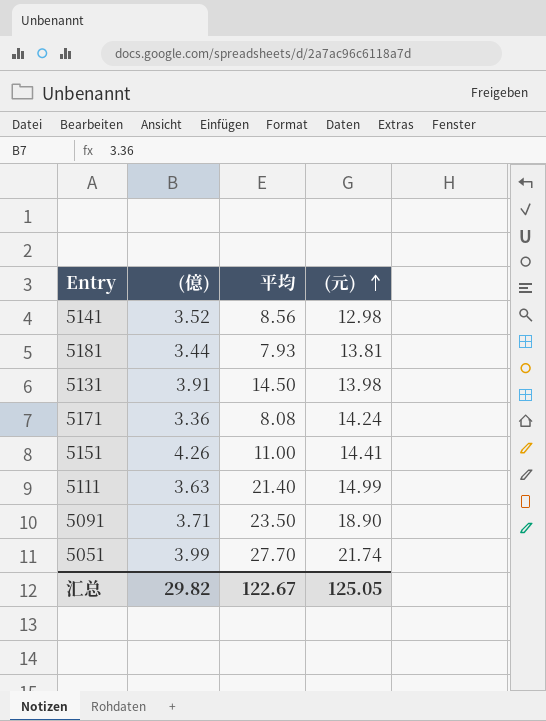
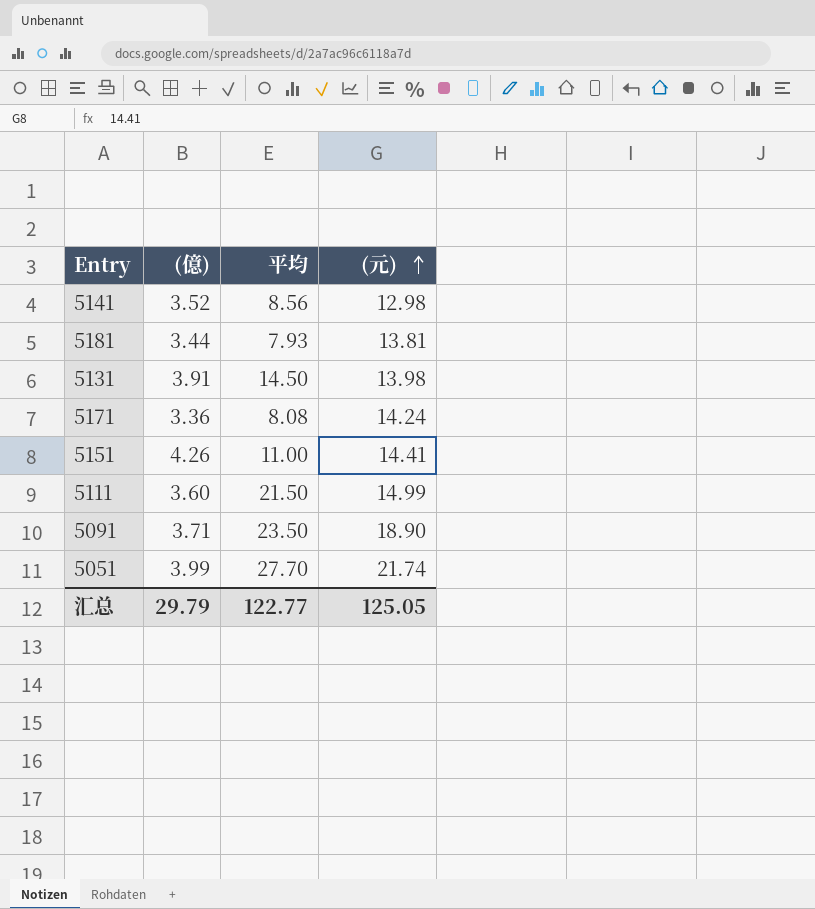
5111 | (億): 3.63 -> 3.60
5111 | 平均: 21.40 -> 21.50
汇总 | (億): 29.82 -> 29.79
汇总 | 平均: 122.67 -> 122.77

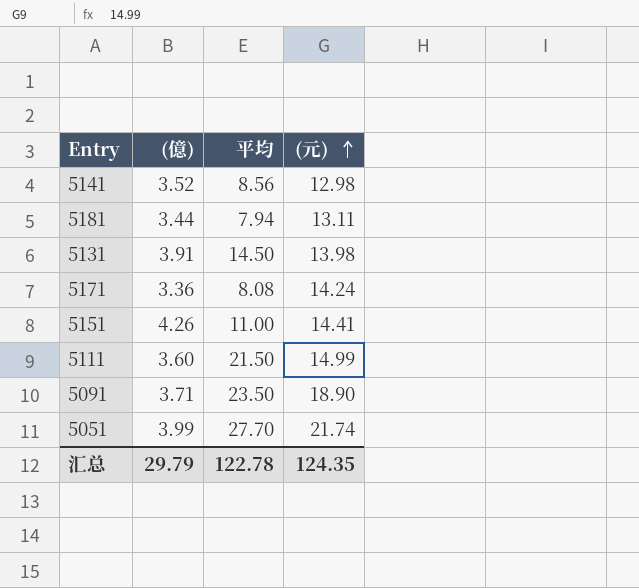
5181 | 平均: 7.93 -> 7.94
5181 | (元): 13.81 -> 13.11
汇总 | 平均: 122.77 -> 122.78
汇总 | (元): 125.05 -> 124.35

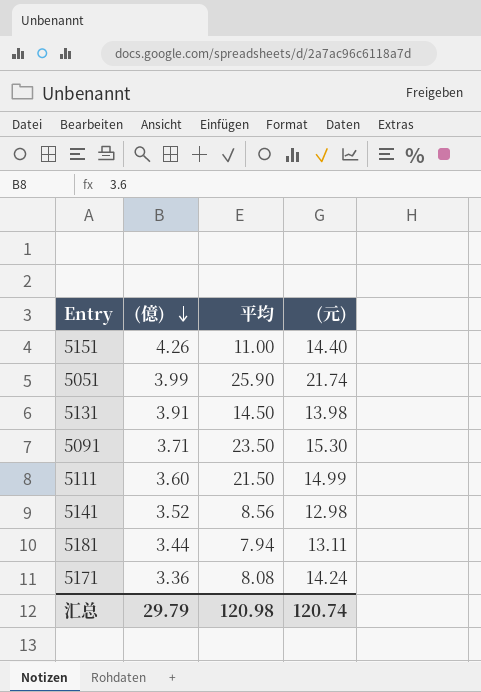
row order: (元) ascending -> (億) descending
5151 | (元): 14.41 -> 14.40
5051 | 平均: 27.70 -> 25.90
5091 | (元): 18.90 -> 15.30
汇总 | 平均: 122.78 -> 120.98
汇总 | (元): 124.35 -> 120.74

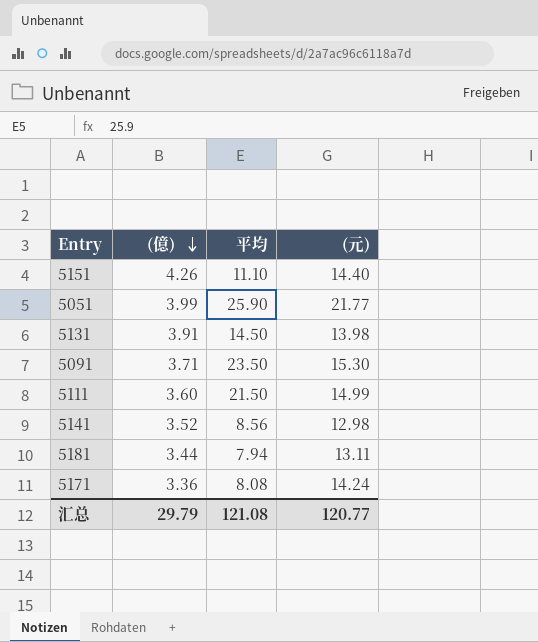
5151 | 平均: 11.00 -> 11.10
5051 | (元): 21.74 -> 21.77
汇总 | 平均: 120.98 -> 121.08
汇总 | (元): 120.74 -> 120.77

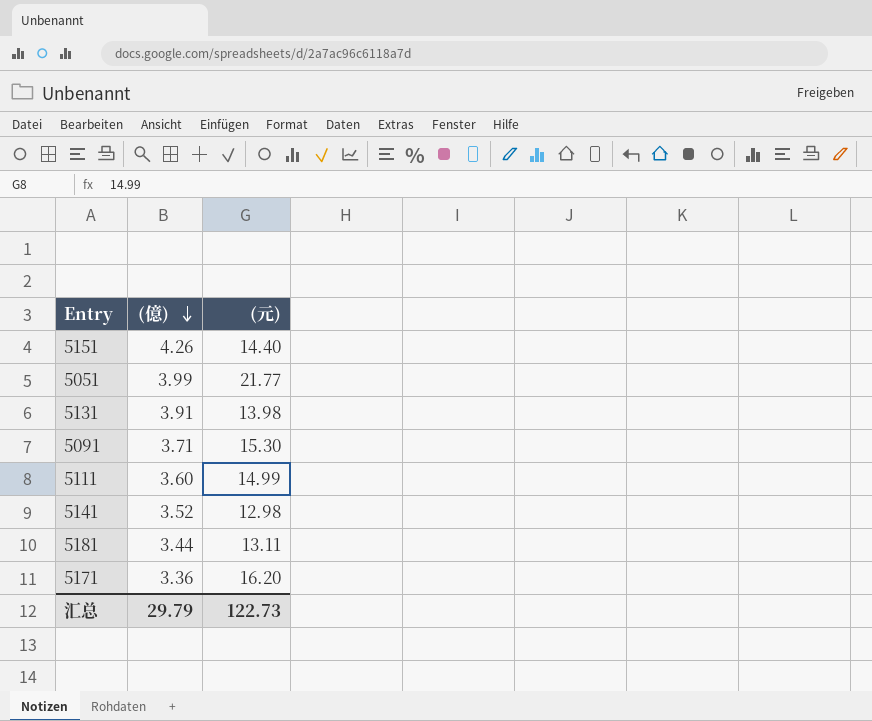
column 平均 | position: 3 -> none
5171 | (元): 14.24 -> 16.20
汇总 | (元): 120.77 -> 122.73

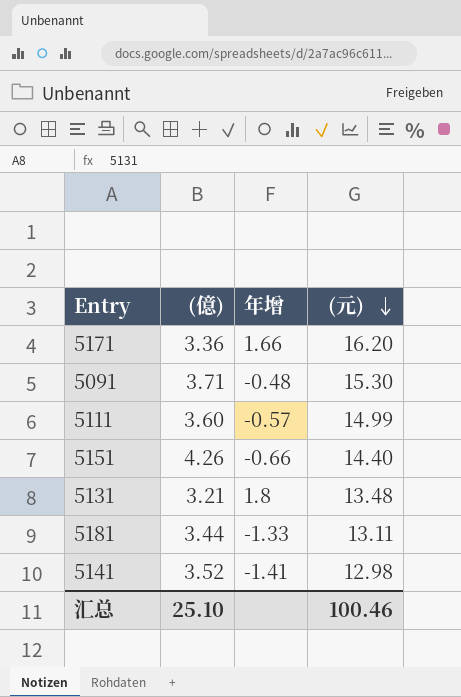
row order: (億) descending -> (元) descending
column 年增 | position: none -> 3
row 5051: 3.99 | 21.77 -> none
5131 | (億): 3.91 -> 3.21
5131 | (元): 13.98 -> 13.48
汇总 | (億): 29.79 -> 25.10
汇总 | (元): 122.73 -> 100.46

